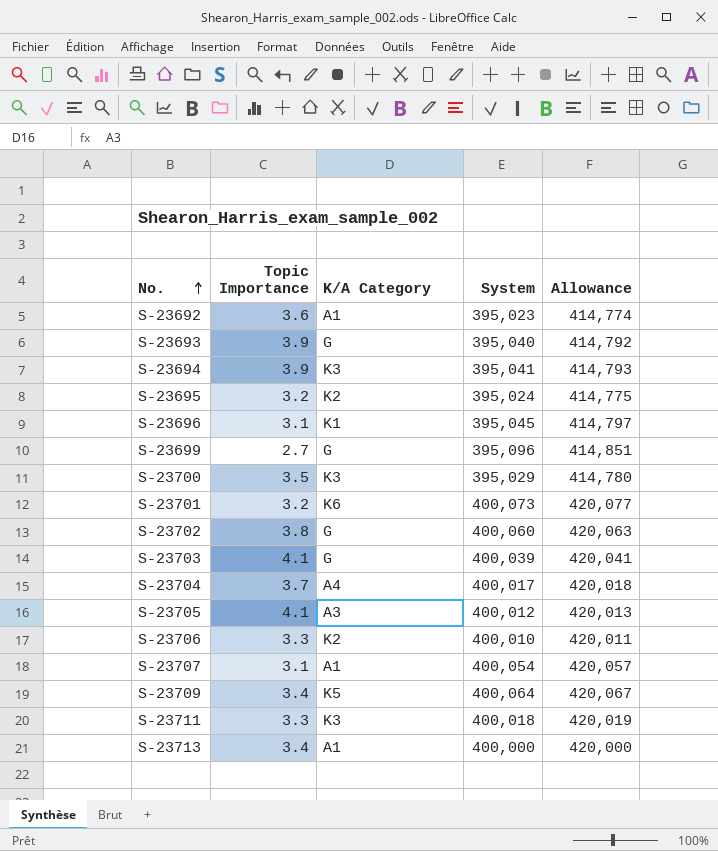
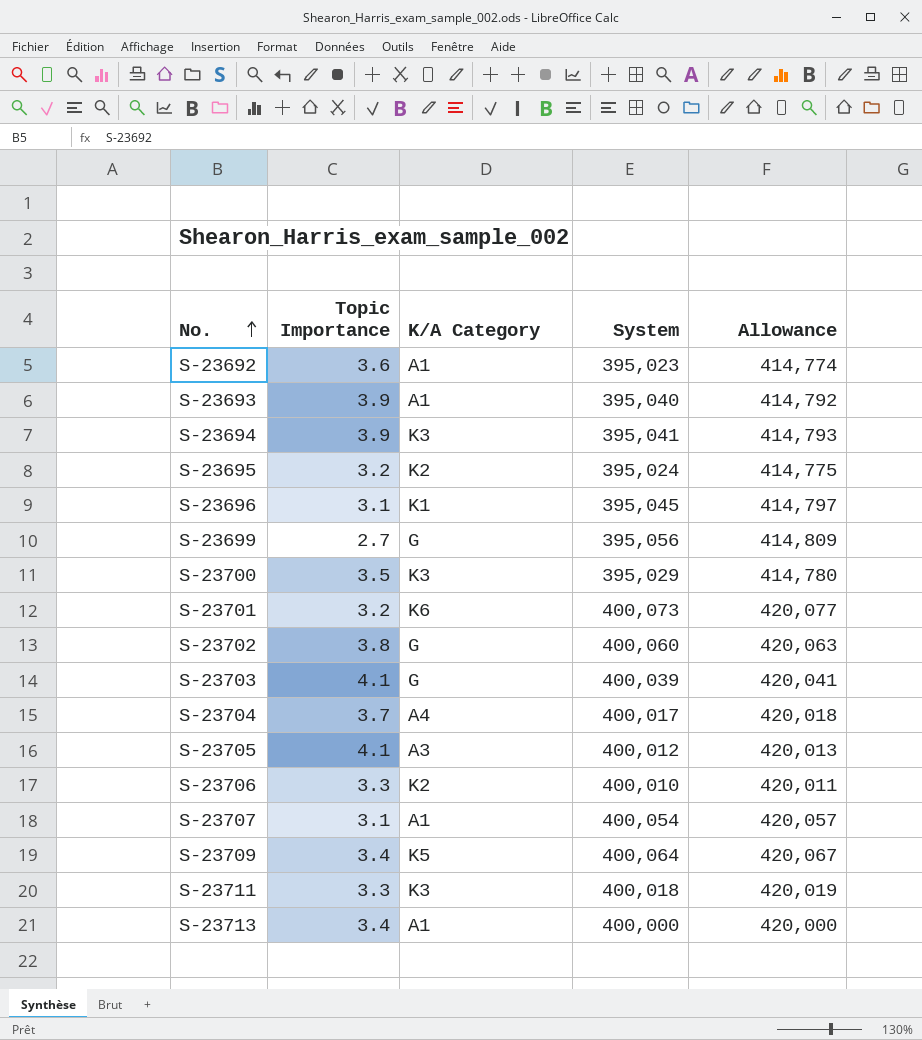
S-23693 | K/A Category: G -> A1
S-23699 | System: 395,096 -> 395,056
S-23699 | Allowance: 414,851 -> 414,809

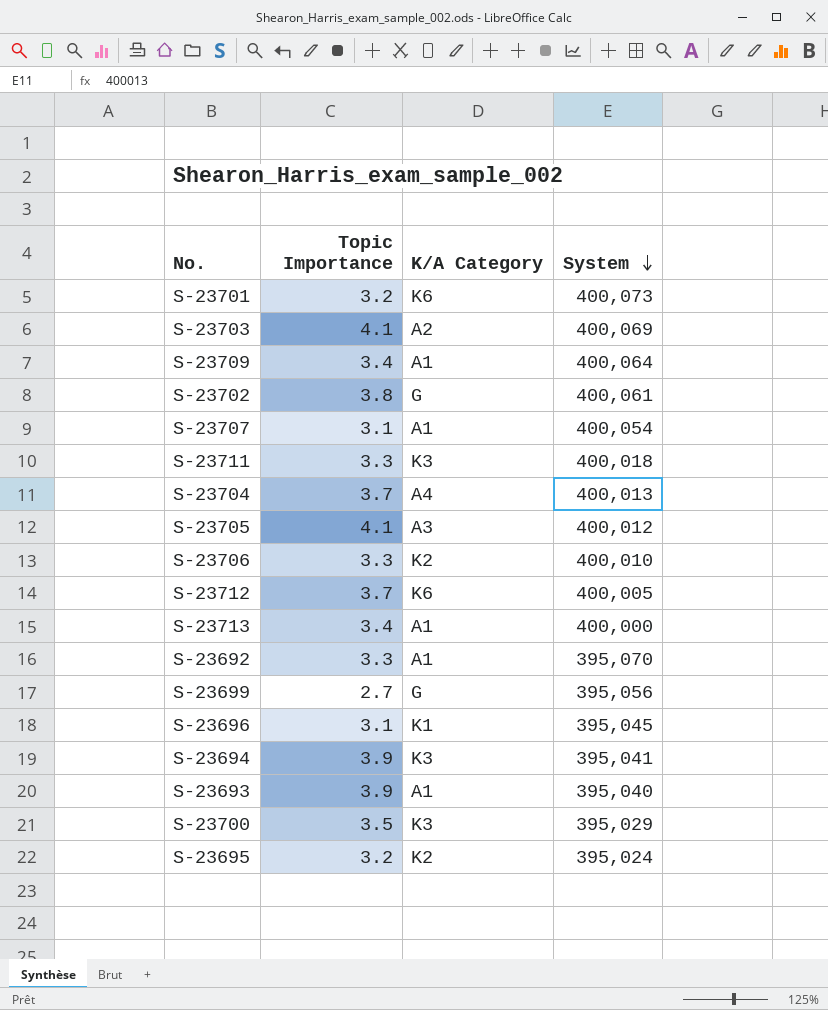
row order: No. ascending -> System descending
column Allowance | formula: [System] * 1.05 -> none
S-23703 | K/A Category: G -> A2
S-23703 | System: 400,039 -> 400,069
S-23709 | K/A Category: K5 -> A1
S-23702 | System: 400,060 -> 400,061
S-23704 | System: 400,017 -> 400,013
row S-23712: none -> 3.7 | K6 | 400,005
S-23692 | Topic Importance: 3.6 -> 3.3
S-23692 | System: 395,023 -> 395,070

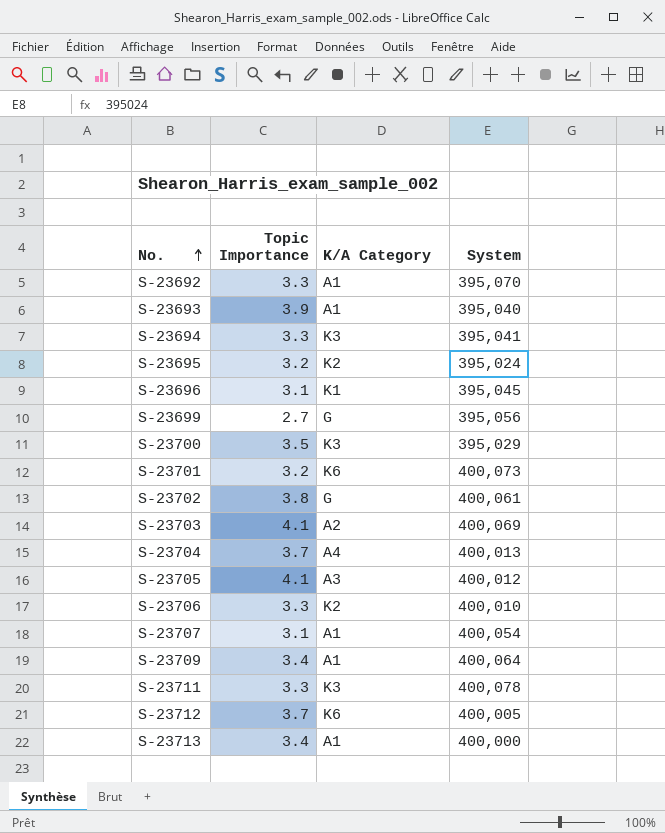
row order: System descending -> No. ascending
S-23694 | Topic Importance: 3.9 -> 3.3
S-23711 | System: 400,018 -> 400,078

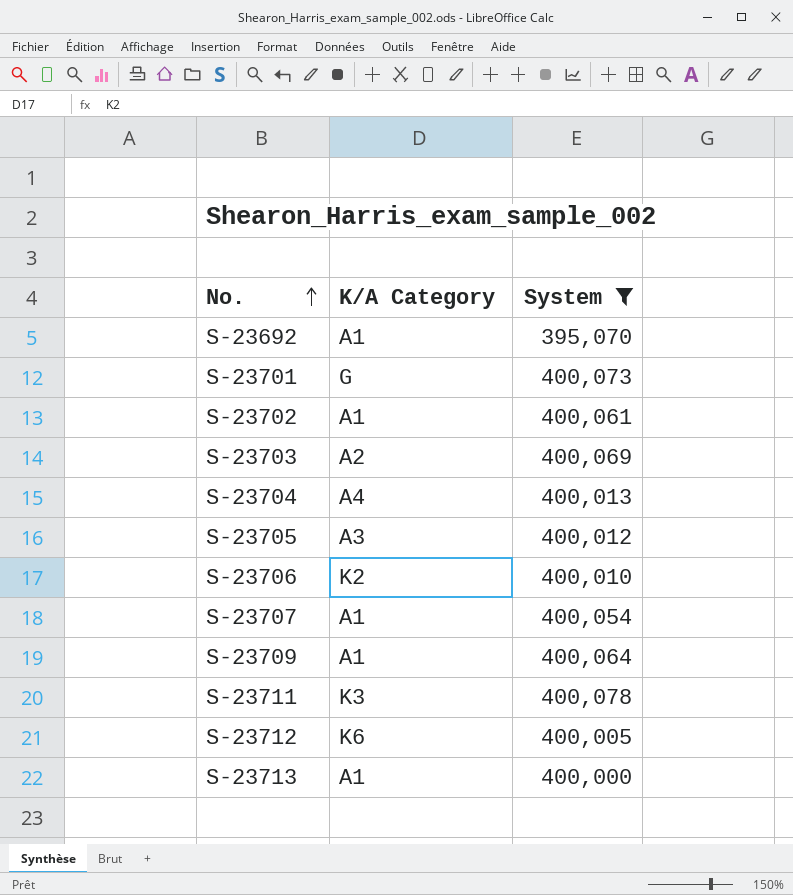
filter: none -> System >= 395,070
column Topic Importance | position: 2 -> none
S-23701 | K/A Category: K6 -> G
S-23702 | K/A Category: G -> A1

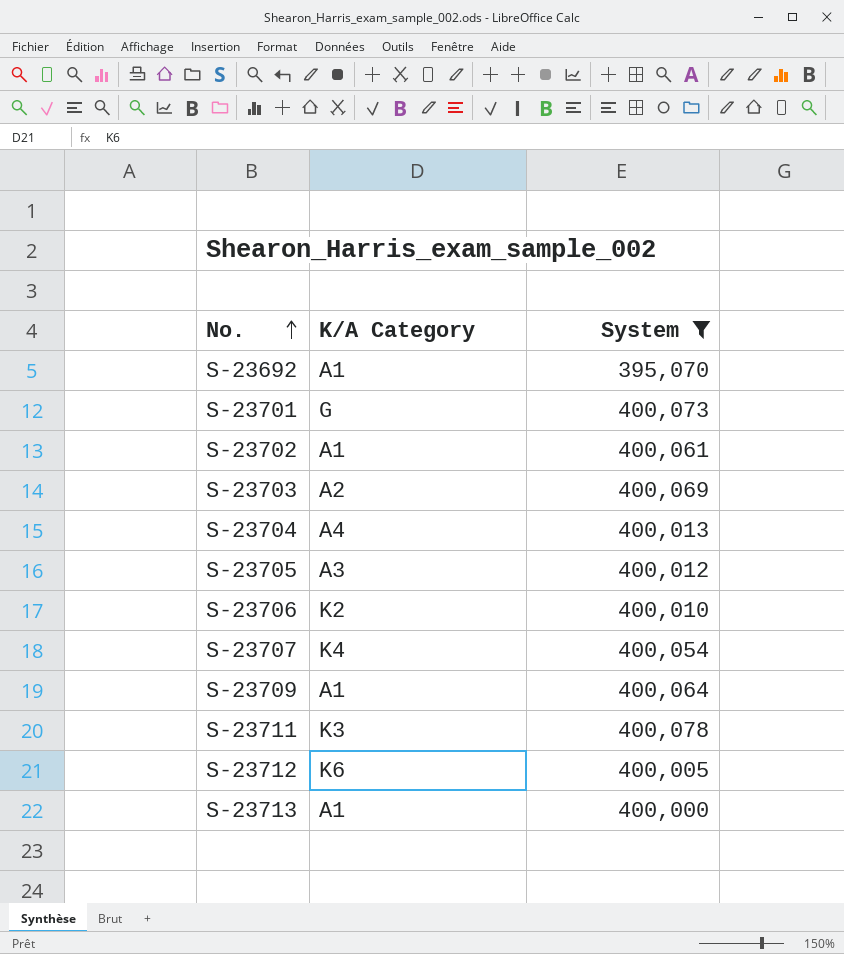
S-23707 | K/A Category: A1 -> K4

